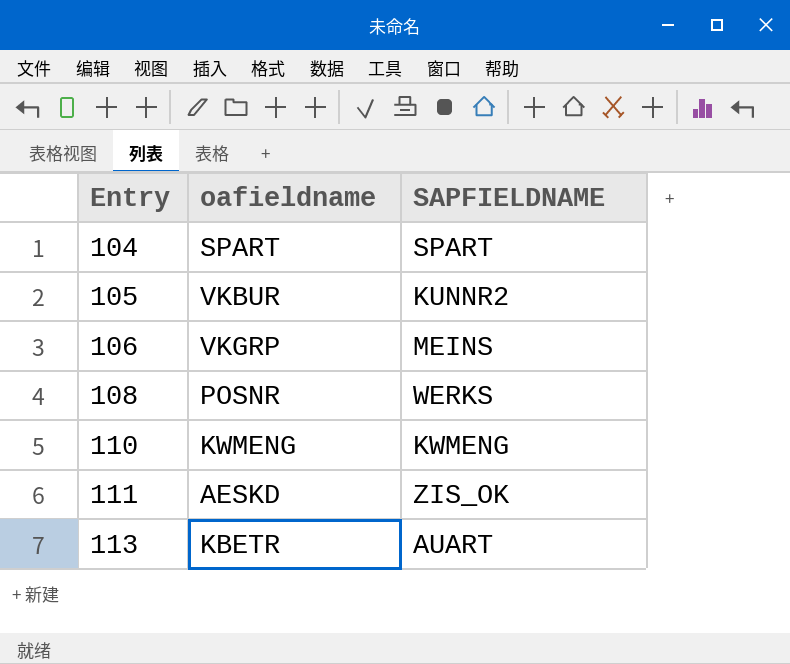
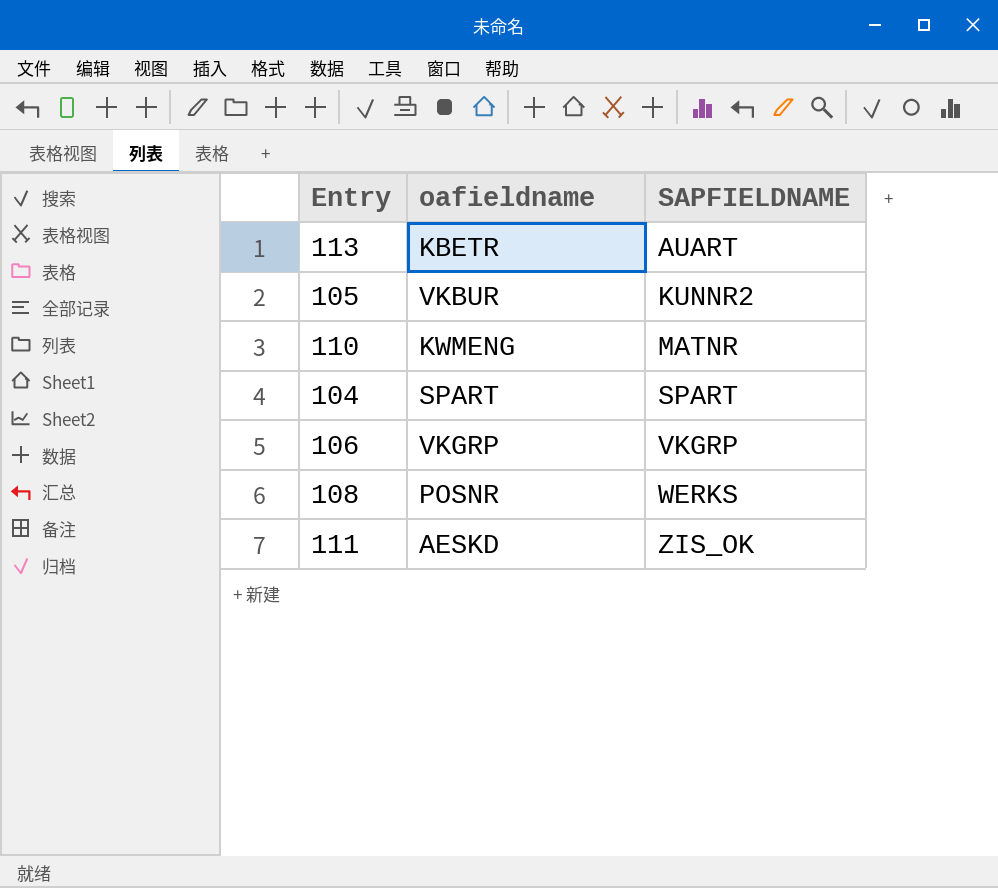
row order: Entry ascending -> SAPFIELDNAME ascending
110 | SAPFIELDNAME: KWMENG -> MATNR
106 | SAPFIELDNAME: MEINS -> VKGRP

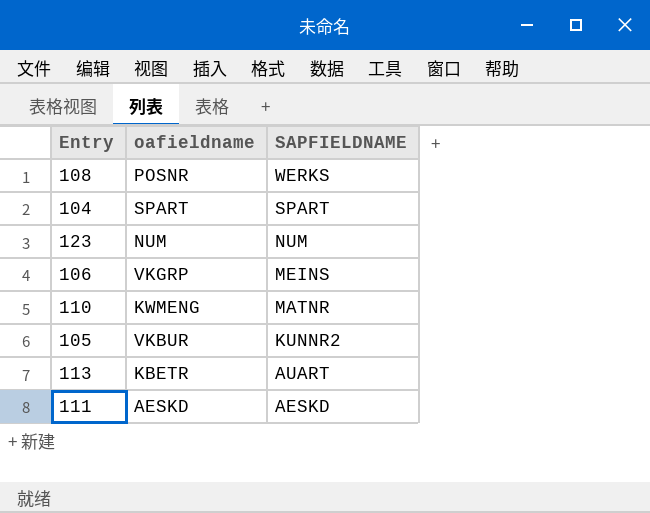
row order: SAPFIELDNAME ascending -> SAPFIELDNAME descending
row 123: none -> NUM | NUM
106 | SAPFIELDNAME: VKGRP -> MEINS
111 | SAPFIELDNAME: ZIS_OK -> AESKD

